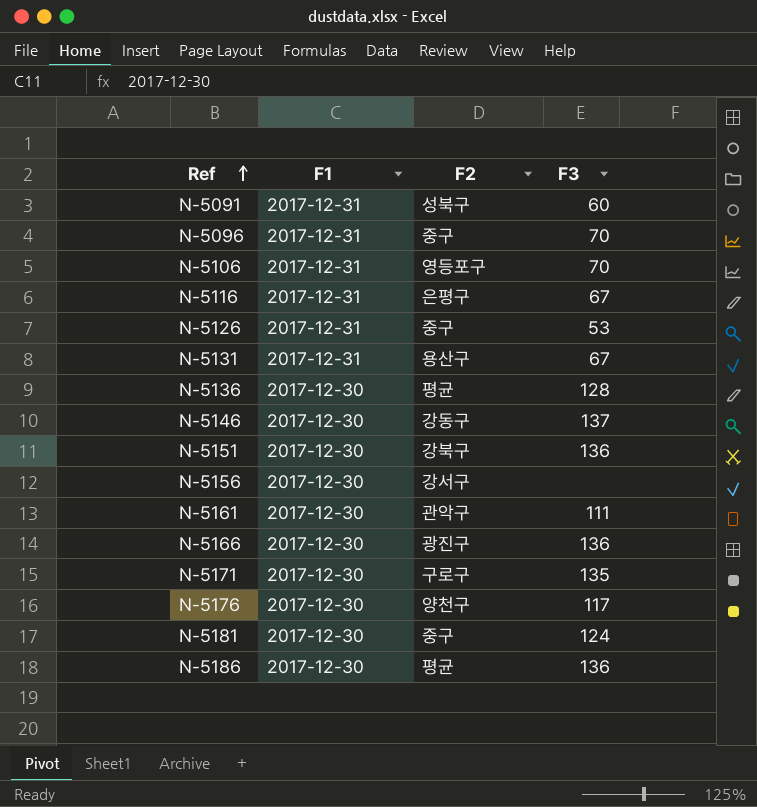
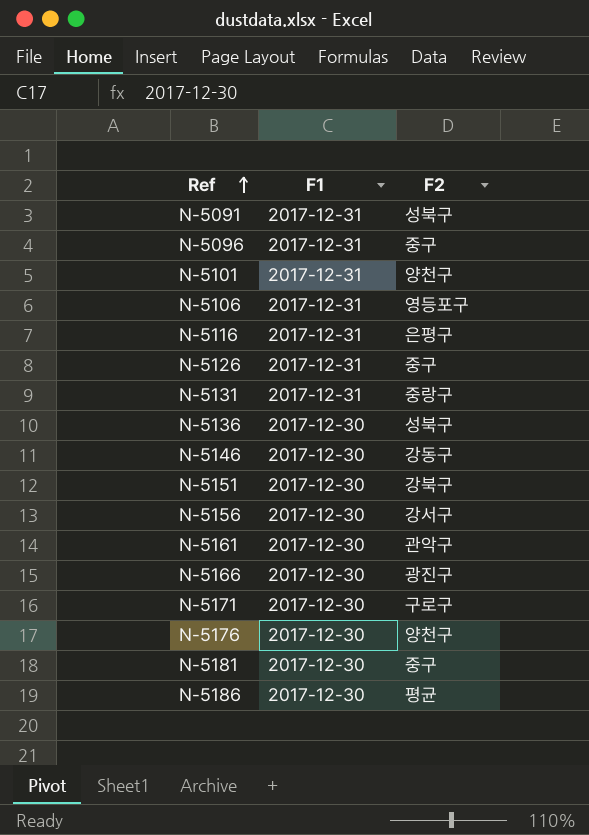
column F3 | position: 4 -> none
row N-5101: none -> 2017-12-31 | 양천구
N-5131 | F2: 용산구 -> 중랑구
N-5136 | F2: 평균 -> 성북구

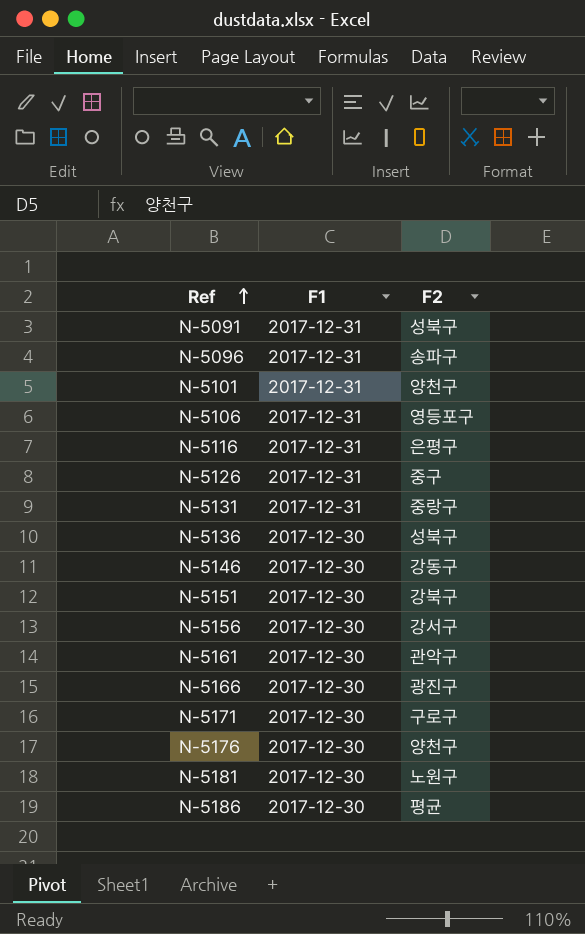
N-5096 | F2: 중구 -> 송파구
N-5181 | F2: 중구 -> 노원구

